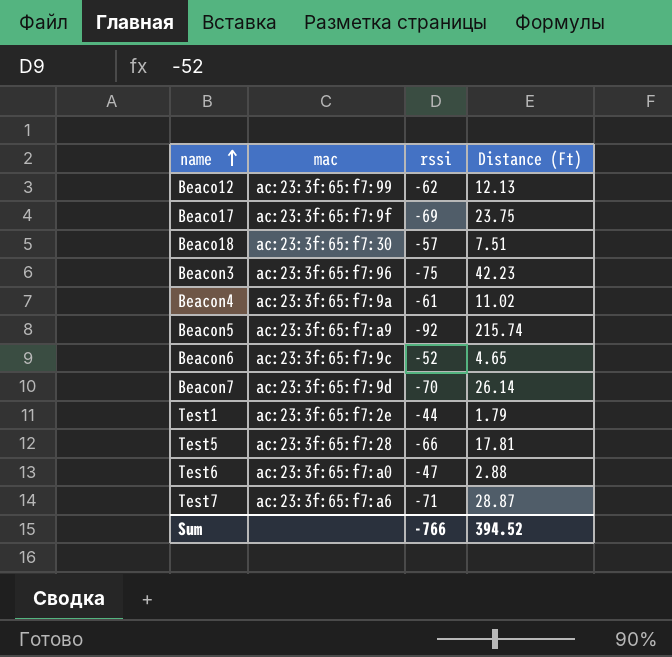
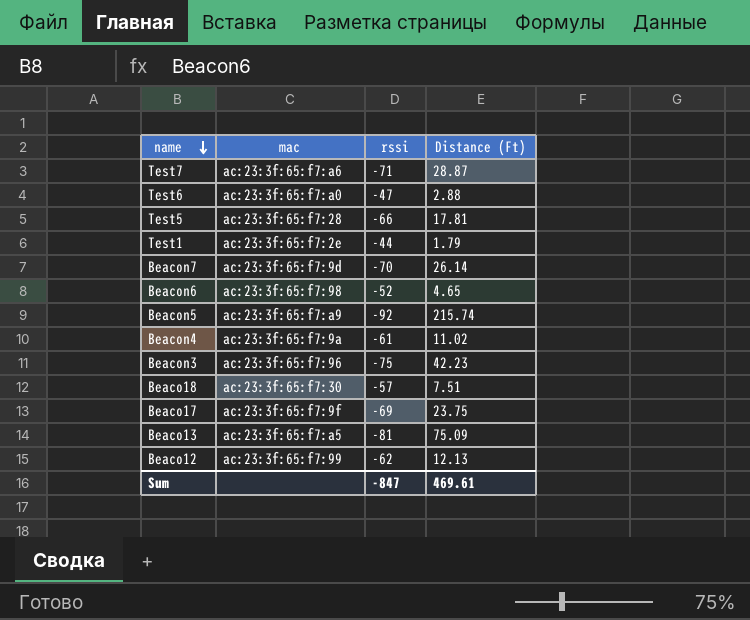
row order: name ascending -> name descending
Beacon6 | mac: ac:23:3f:65:f7:9c -> ac:23:3f:65:f7:98
row Beaco13: none -> ac:23:3f:65:f7:a5 | -81 | 75.09
Sum | rssi: -766 -> -847
Sum | Distance (Ft): 394.52 -> 469.61

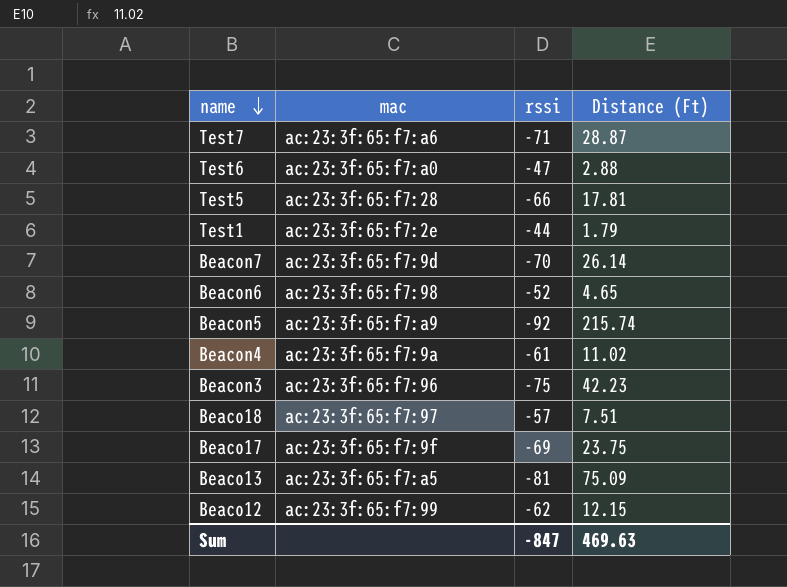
Beaco18 | mac: ac:23:3f:65:f7:30 -> ac:23:3f:65:f7:97
Beaco12 | Distance (Ft): 12.13 -> 12.15
Sum | Distance (Ft): 469.61 -> 469.63

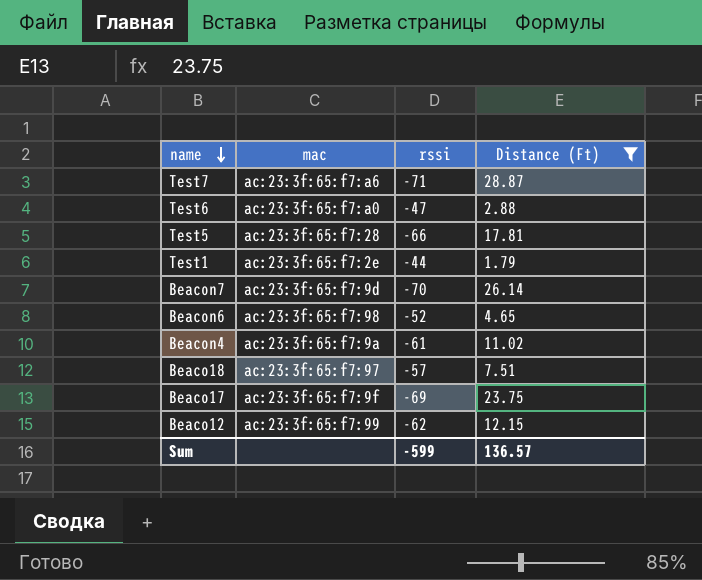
filter: none -> Distance (Ft) <= 28.87
Sum | rssi: -847 -> -599
Sum | Distance (Ft): 469.63 -> 136.57

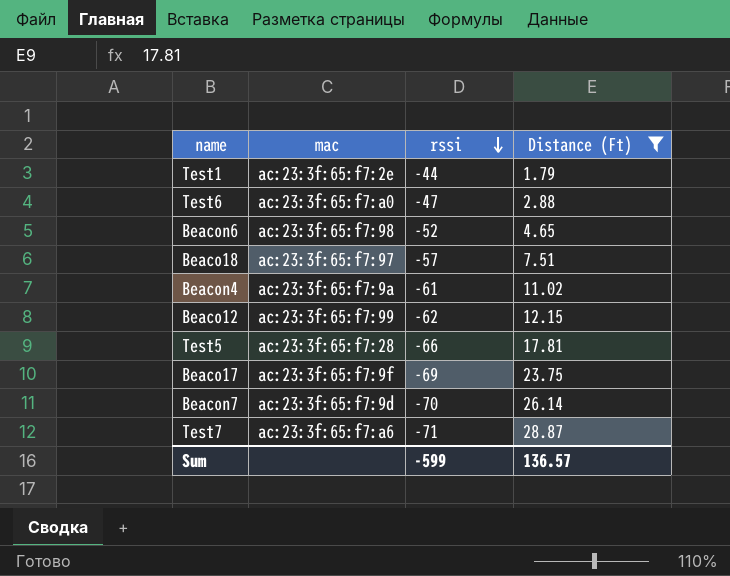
row order: name descending -> rssi descending

